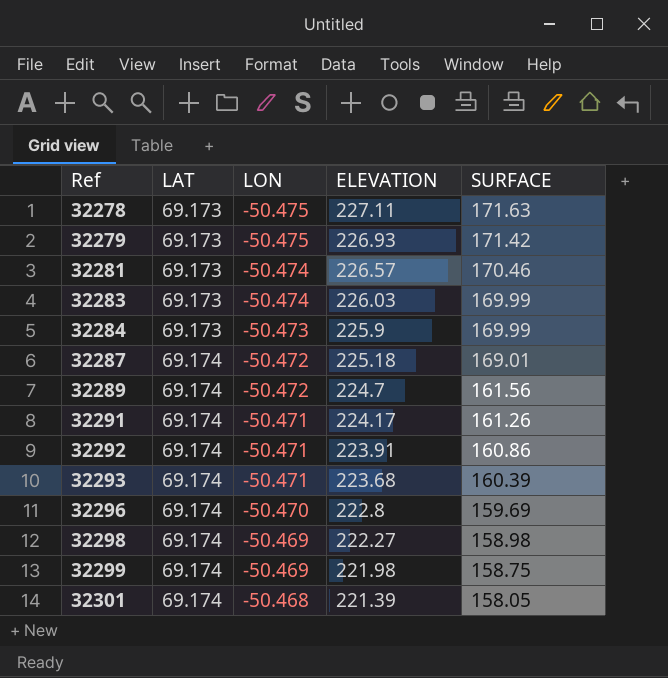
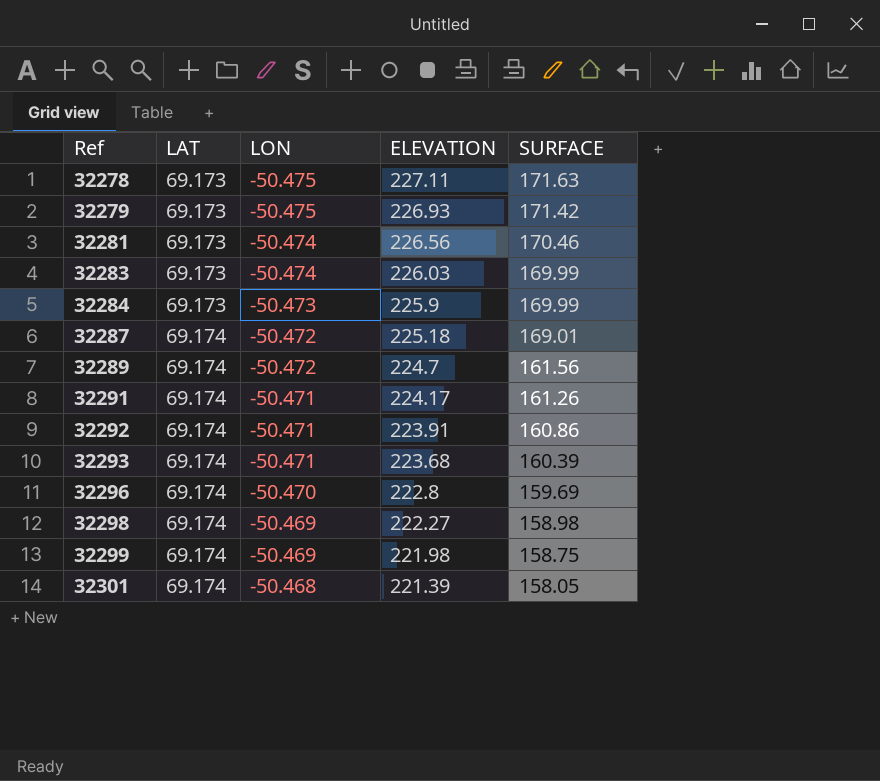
32281 | ELEVATION: 226.57 -> 226.56

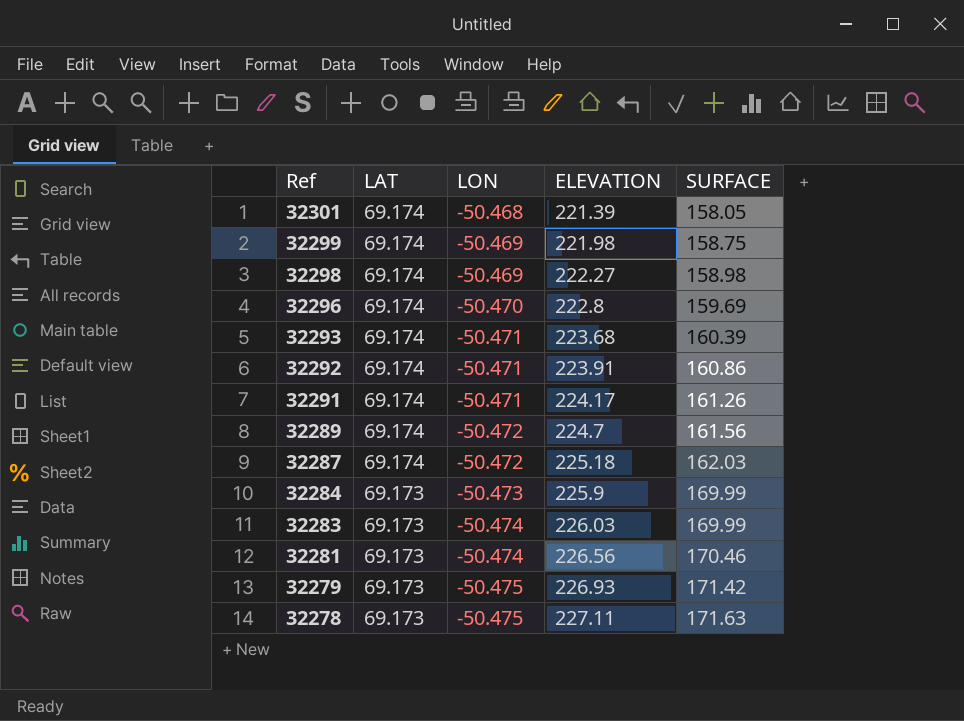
row order: Ref ascending -> Ref descending
32287 | SURFACE: 169.01 -> 162.03

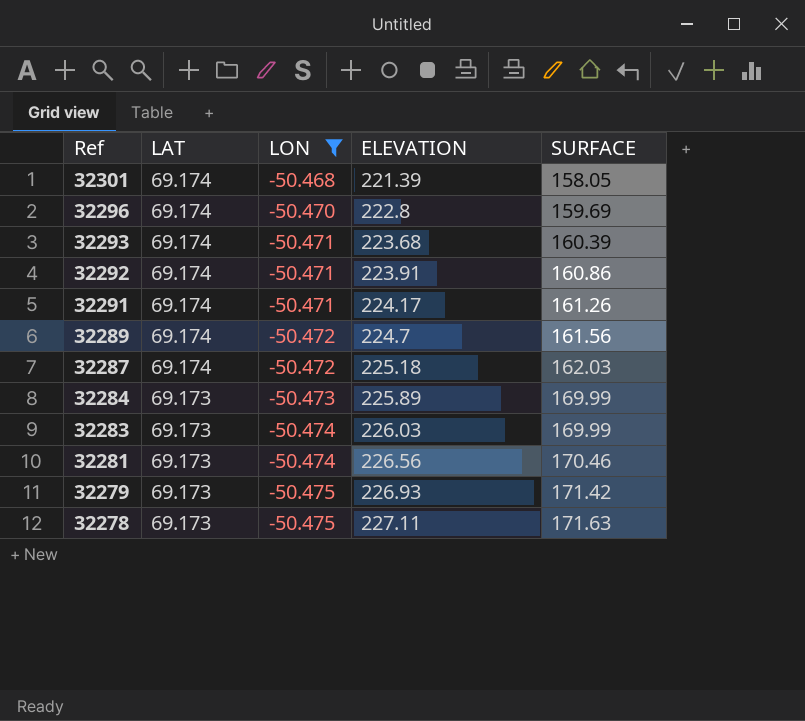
filter: none -> LON != -50.469
32284 | ELEVATION: 225.9 -> 225.89

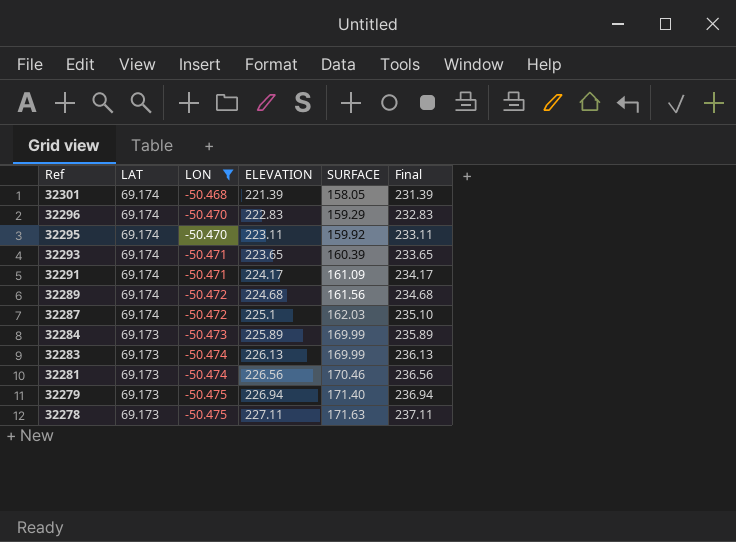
column Final | formula: none -> [ELEVATION] + 10
row 32292: 69.174 | -50.471 | 223.91 | 160.86 -> none
32296 | ELEVATION: 222.8 -> 222.83
32296 | SURFACE: 159.69 -> 159.29
row 32295: none -> 69.174 | -50.470 | 223.11 | 159.92 | 233.11
32293 | ELEVATION: 223.68 -> 223.65
32291 | SURFACE: 161.26 -> 161.09
32289 | ELEVATION: 224.7 -> 224.68
32287 | ELEVATION: 225.18 -> 225.1
32283 | ELEVATION: 226.03 -> 226.13
32279 | ELEVATION: 226.93 -> 226.94
32279 | SURFACE: 171.42 -> 171.40

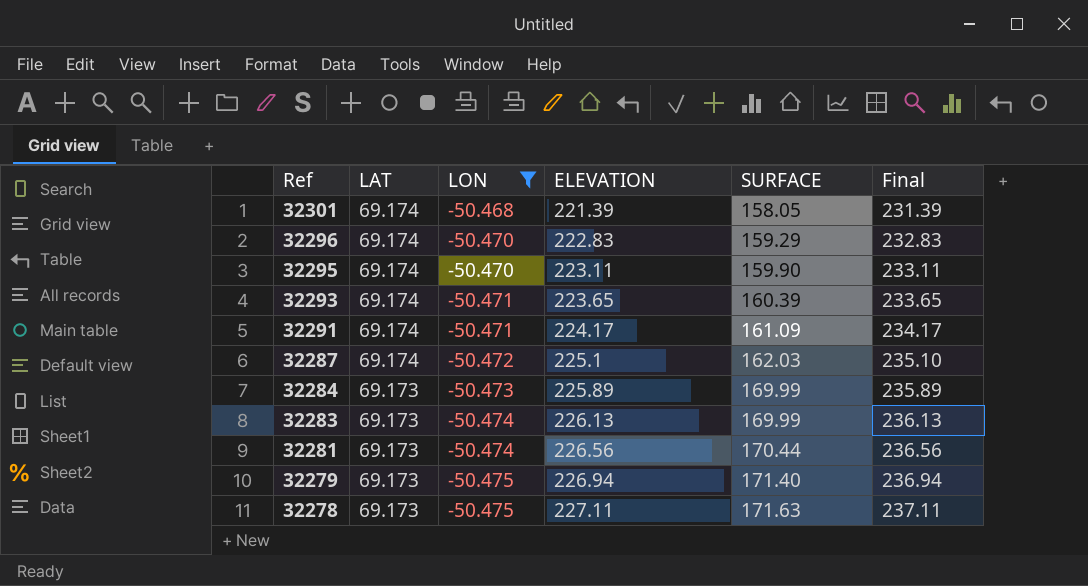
row 32289: 69.174 | -50.472 | 224.68 | 161.56 | 234.68 -> none
32295 | SURFACE: 159.92 -> 159.90
32281 | SURFACE: 170.46 -> 170.44

